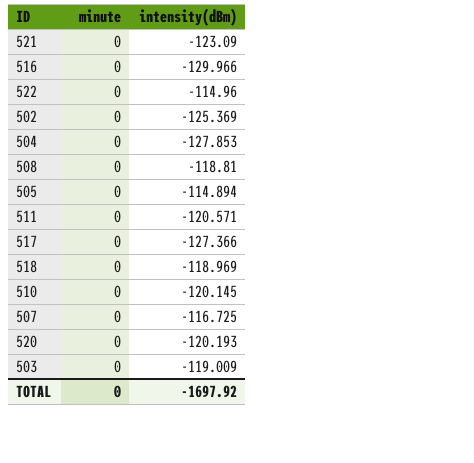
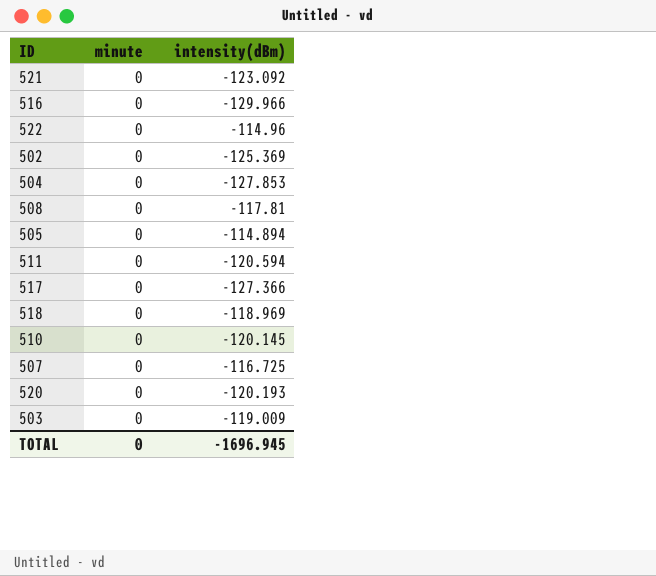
521 | intensity(dBm): -123.09 -> -123.092
508 | intensity(dBm): -118.81 -> -117.81
511 | intensity(dBm): -120.571 -> -120.594
TOTAL | intensity(dBm): -1697.92 -> -1696.945

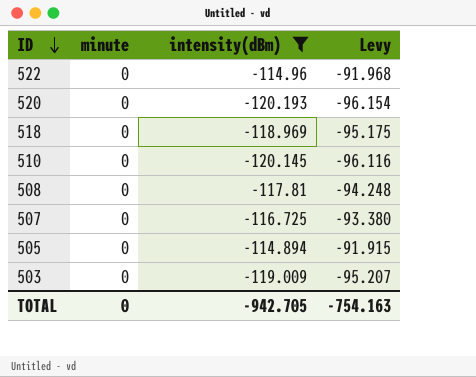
filter: none -> intensity(dBm) >= -120.193
row order: none -> ID descending
column Levy | formula: none -> [intensity(dBm)] * 0.8
TOTAL | intensity(dBm): -1696.945 -> -942.705

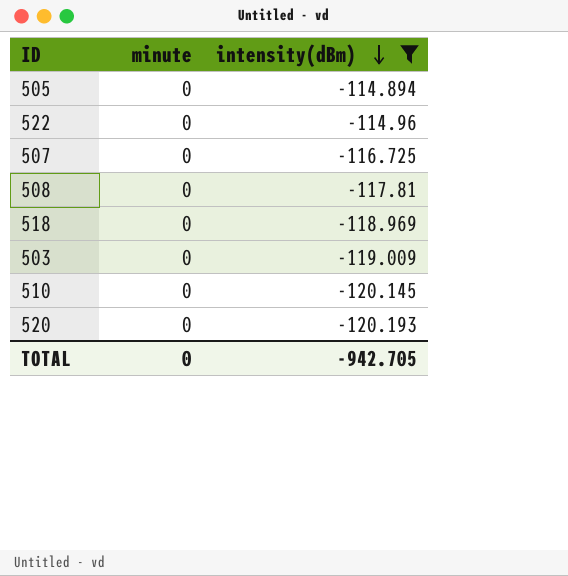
row order: ID descending -> intensity(dBm) descending
column Levy | formula: [intensity(dBm)] * 0.8 -> none

